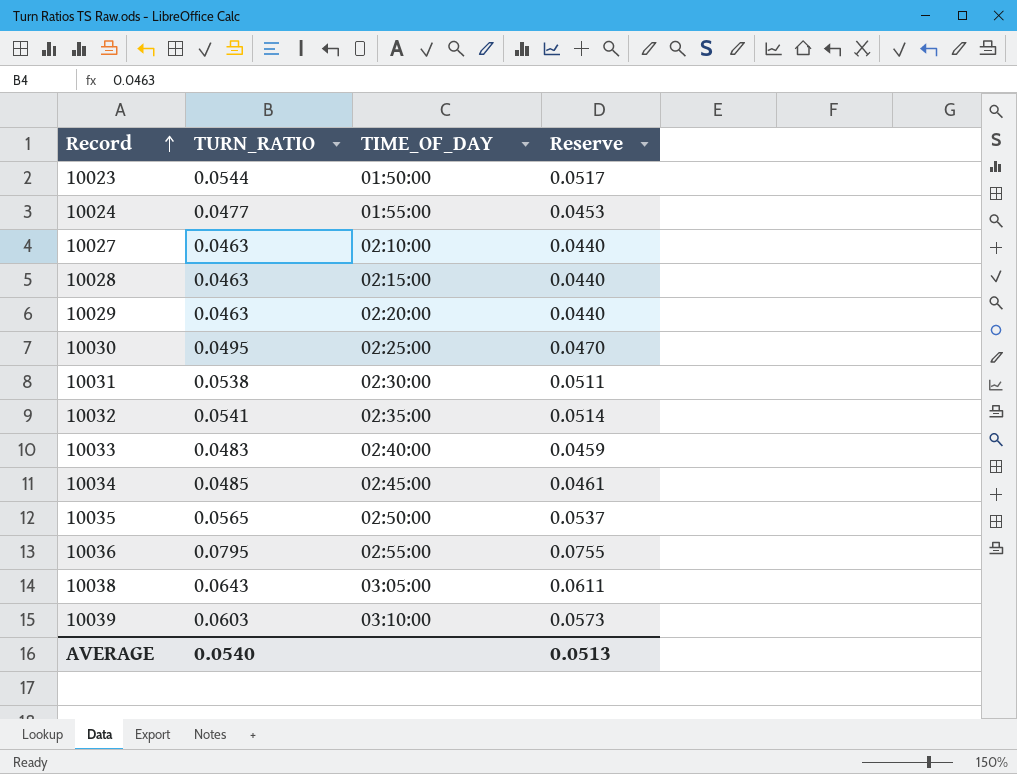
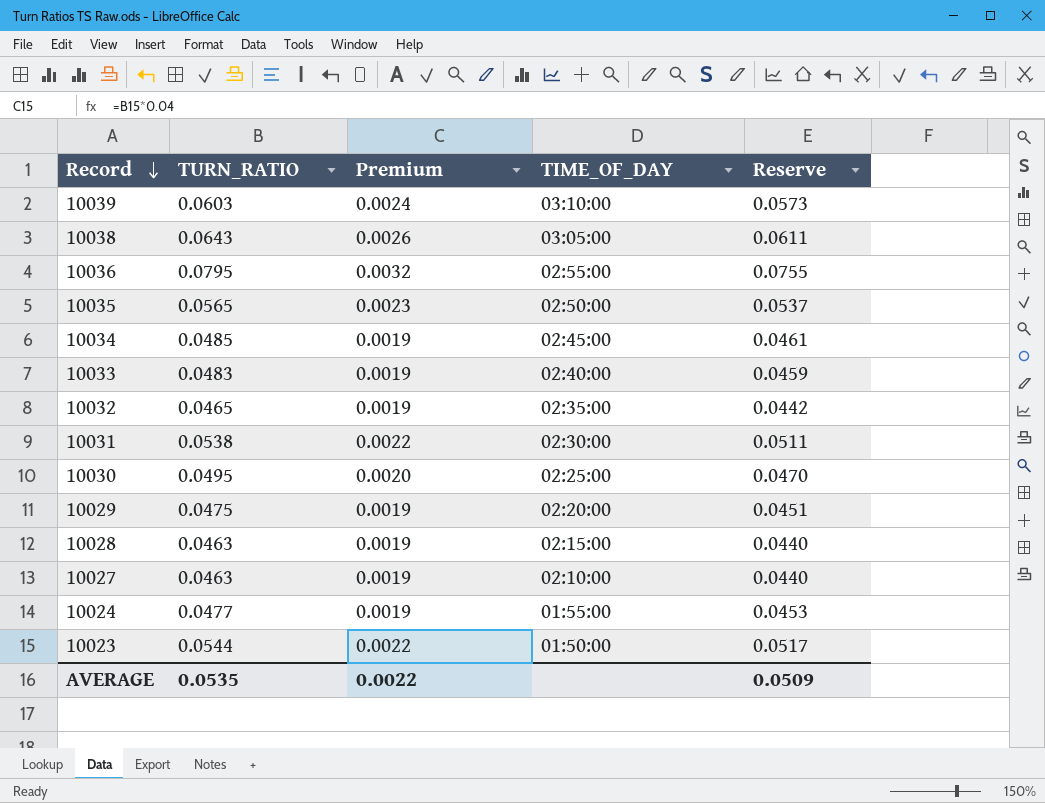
row order: Record ascending -> Record descending
column Premium | formula: none -> [TURN_RATIO] * 0.04
10032 | TURN_RATIO: 0.0541 -> 0.0465
10032 | Reserve: 0.0514 -> 0.0442
10029 | TURN_RATIO: 0.0463 -> 0.0475
10029 | Reserve: 0.0440 -> 0.0451
AVERAGE | TURN_RATIO: 0.0540 -> 0.0535
AVERAGE | Reserve: 0.0513 -> 0.0509

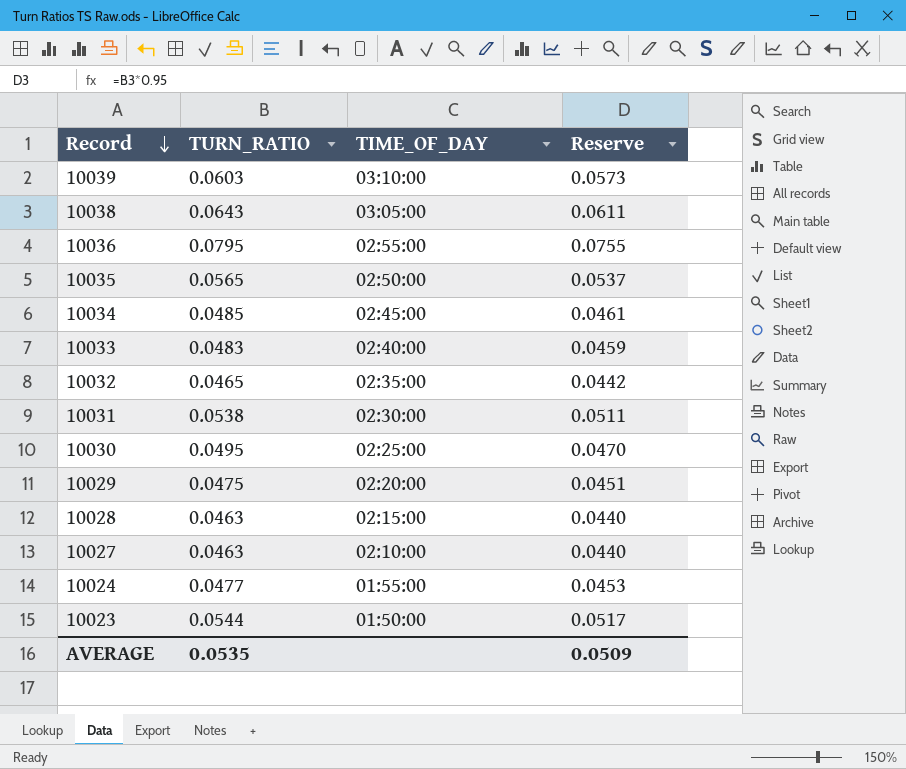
column Premium | formula: [TURN_RATIO] * 0.04 -> none

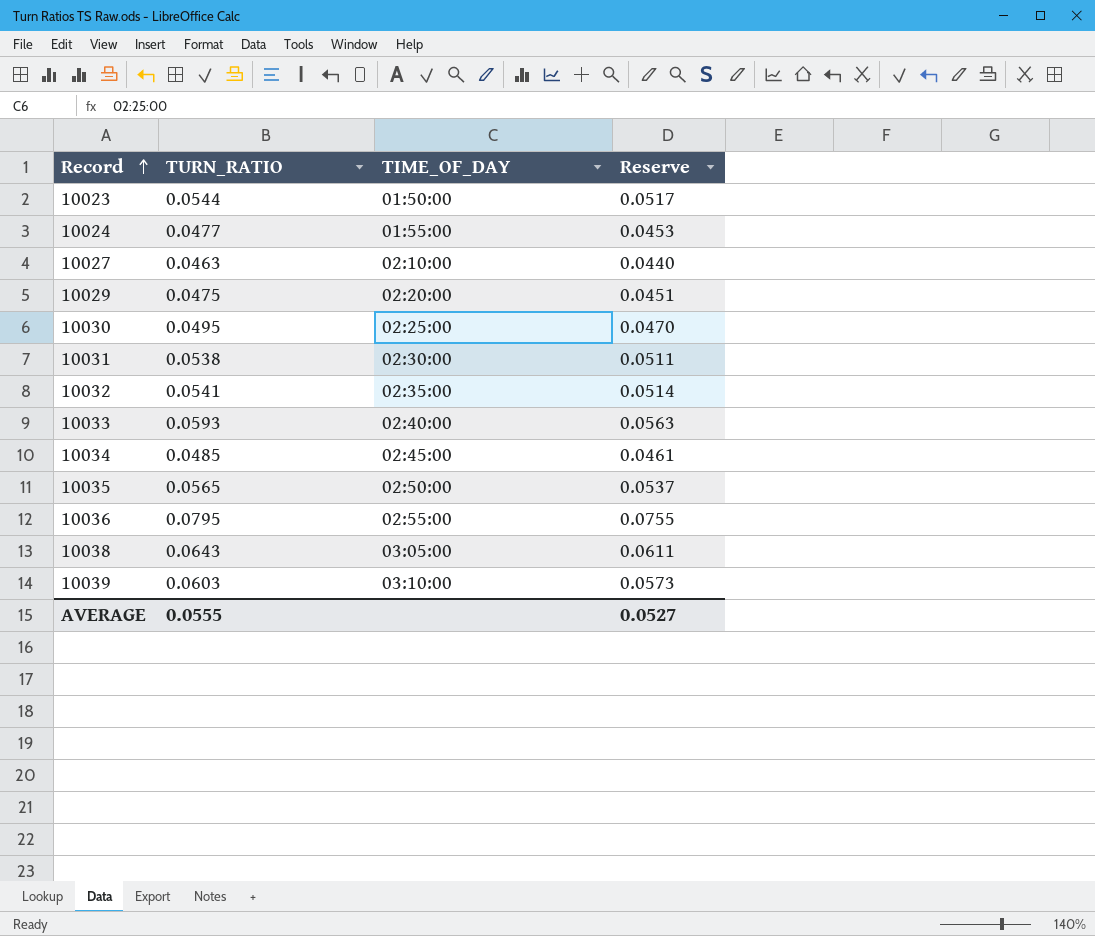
row order: Record descending -> Record ascending
row 10028: 0.0463 | 02:15:00 | 0.0440 -> none
10032 | TURN_RATIO: 0.0465 -> 0.0541
10032 | Reserve: 0.0442 -> 0.0514
10033 | TURN_RATIO: 0.0483 -> 0.0593
10033 | Reserve: 0.0459 -> 0.0563
AVERAGE | TURN_RATIO: 0.0535 -> 0.0555
AVERAGE | Reserve: 0.0509 -> 0.0527

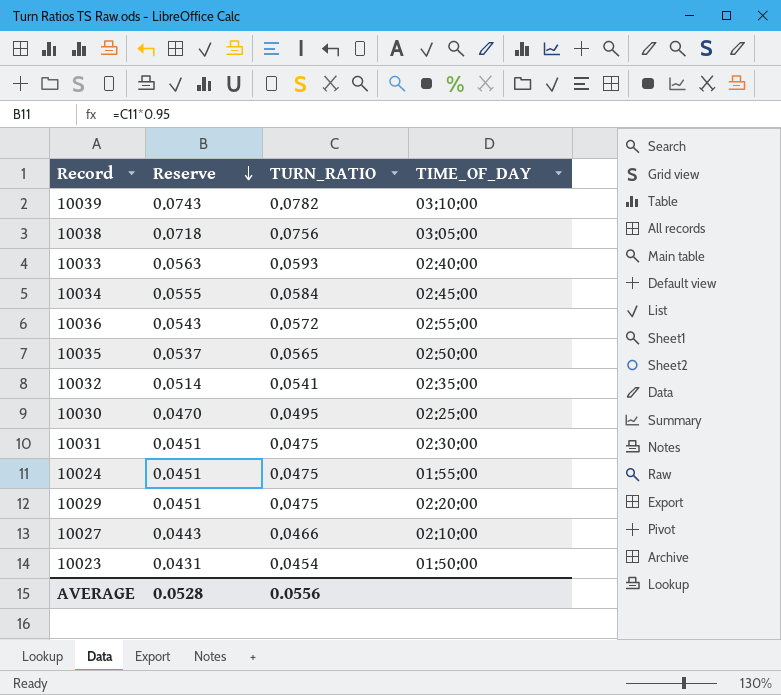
row order: Record ascending -> Reserve descending
column Reserve | position: 4 -> 2
10039 | Reserve: 0.0573 -> 0.0743
10039 | TURN_RATIO: 0.0603 -> 0.0782
10038 | Reserve: 0.0611 -> 0.0718
10038 | TURN_RATIO: 0.0643 -> 0.0756
10034 | Reserve: 0.0461 -> 0.0555
10034 | TURN_RATIO: 0.0485 -> 0.0584
10036 | Reserve: 0.0755 -> 0.0543
10036 | TURN_RATIO: 0.0795 -> 0.0572
10031 | Reserve: 0.0511 -> 0.0451
10031 | TURN_RATIO: 0.0538 -> 0.0475
10024 | Reserve: 0.0453 -> 0.0451
10024 | TURN_RATIO: 0.0477 -> 0.0475
10027 | Reserve: 0.0440 -> 0.0443
10027 | TURN_RATIO: 0.0463 -> 0.0466
10023 | Reserve: 0.0517 -> 0.0431
10023 | TURN_RATIO: 0.0544 -> 0.0454
AVERAGE | Reserve: 0.0527 -> 0.0528
AVERAGE | TURN_RATIO: 0.0555 -> 0.0556

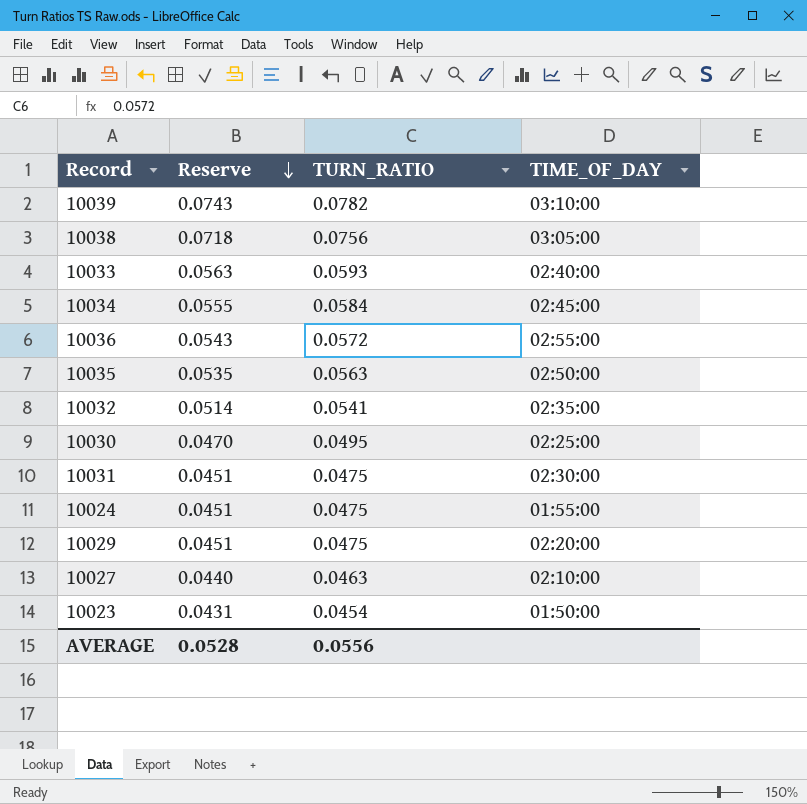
10035 | Reserve: 0.0537 -> 0.0535
10035 | TURN_RATIO: 0.0565 -> 0.0563
10027 | Reserve: 0.0443 -> 0.0440
10027 | TURN_RATIO: 0.0466 -> 0.0463

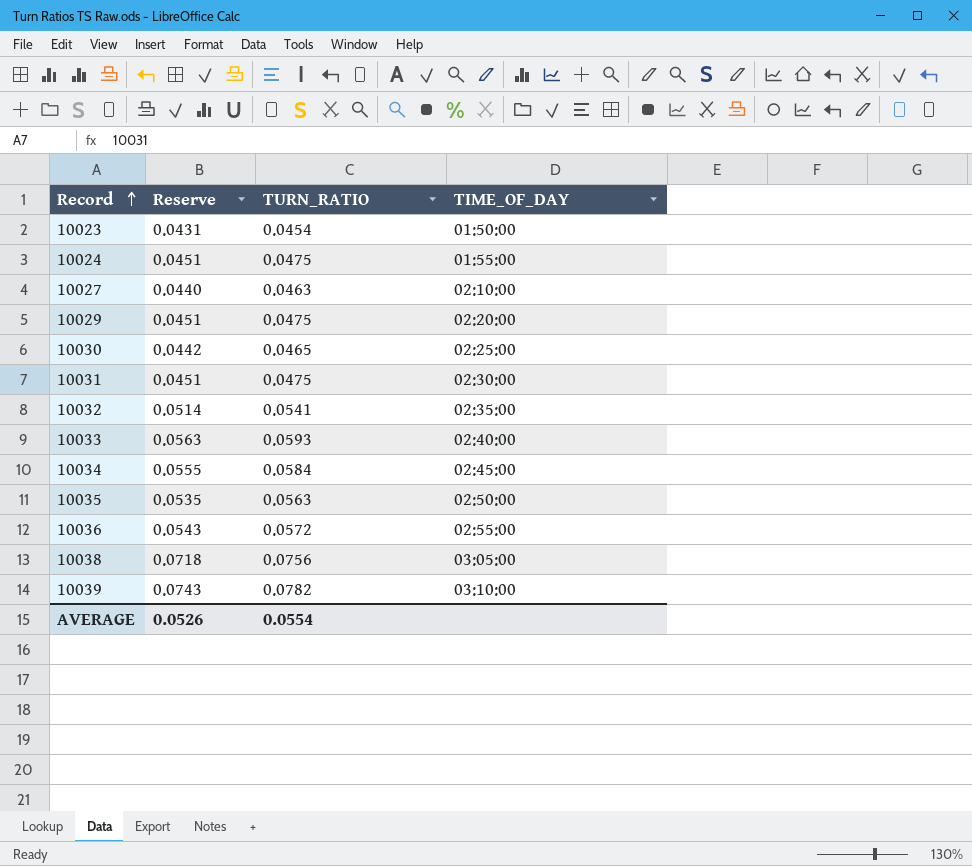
row order: Reserve descending -> Record ascending
10030 | Reserve: 0.0470 -> 0.0442
10030 | TURN_RATIO: 0.0495 -> 0.0465
AVERAGE | Reserve: 0.0528 -> 0.0526
AVERAGE | TURN_RATIO: 0.0556 -> 0.0554

